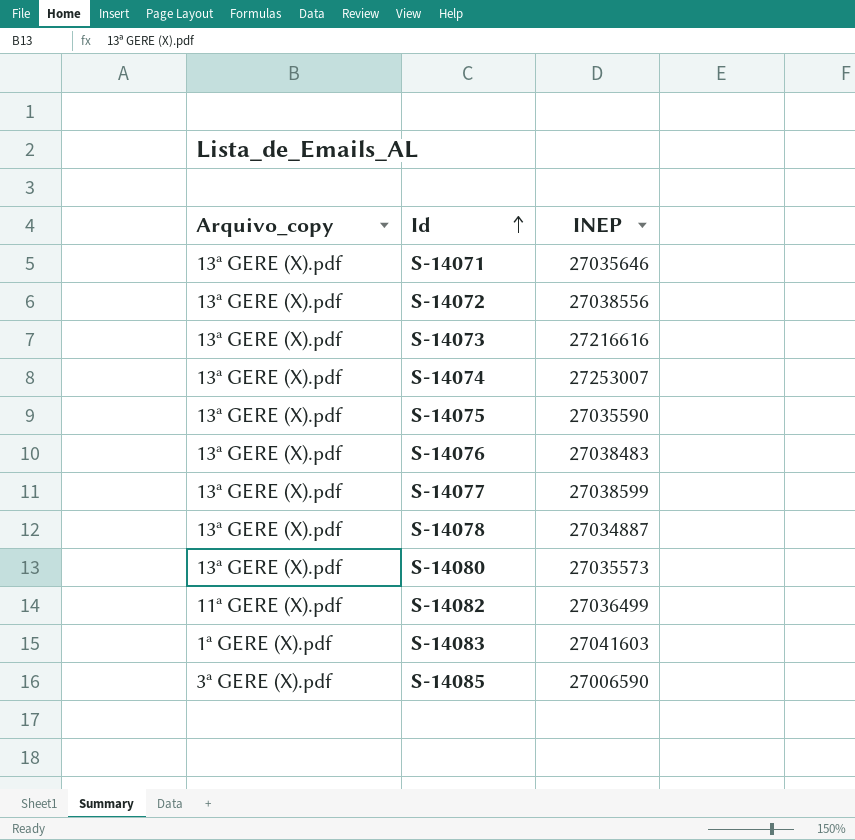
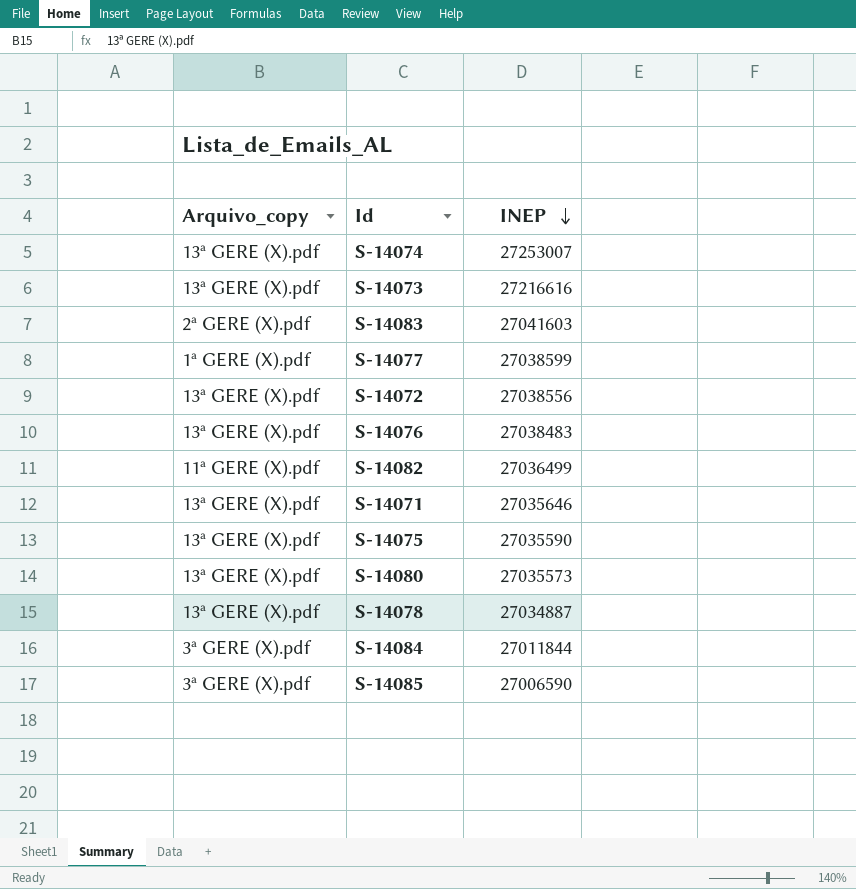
row order: Id ascending -> INEP descending
S-14083 | Arquivo_copy: 1ª GERE (X).pdf -> 2ª GERE (X).pdf
S-14077 | Arquivo_copy: 13ª GERE (X).pdf -> 1ª GERE (X).pdf
row S-14084: none -> 3ª GERE (X).pdf | 27011844

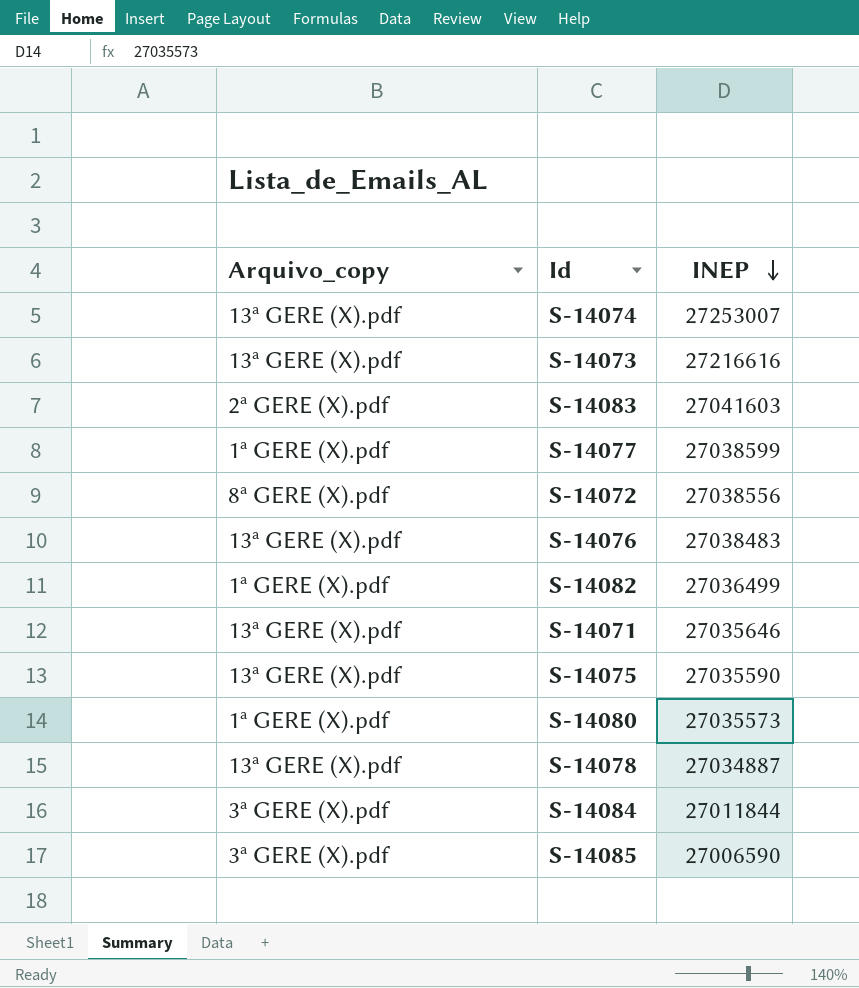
S-14072 | Arquivo_copy: 13ª GERE (X).pdf -> 8ª GERE (X).pdf
S-14082 | Arquivo_copy: 11ª GERE (X).pdf -> 1ª GERE (X).pdf
S-14080 | Arquivo_copy: 13ª GERE (X).pdf -> 1ª GERE (X).pdf

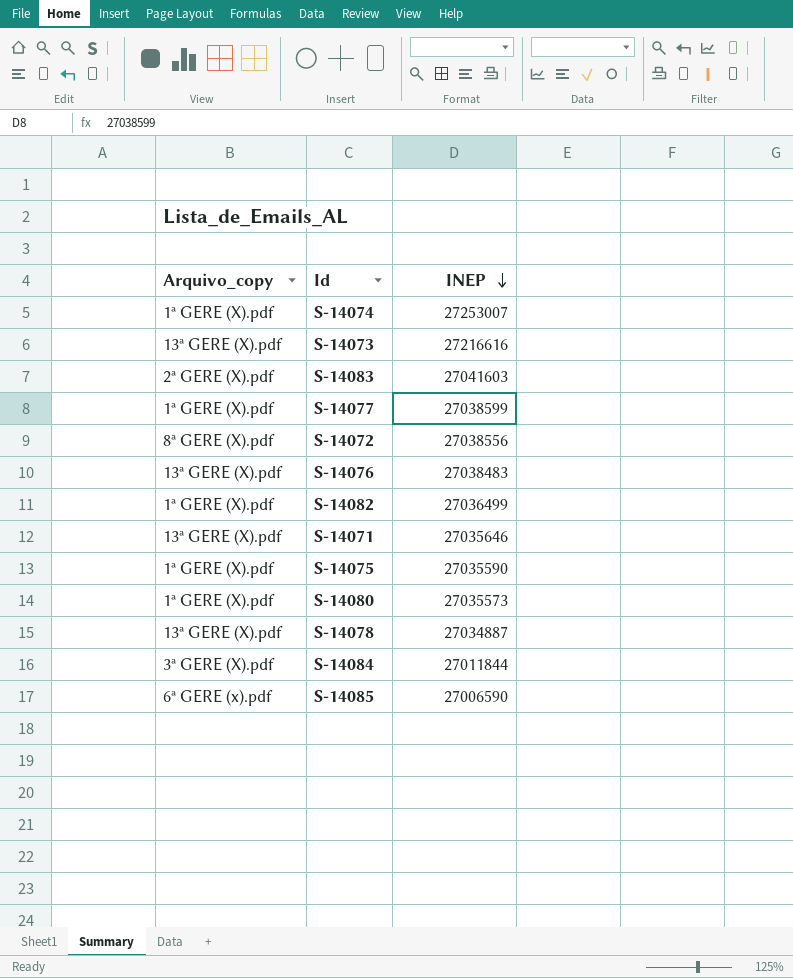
S-14074 | Arquivo_copy: 13ª GERE (X).pdf -> 1ª GERE (X).pdf
S-14075 | Arquivo_copy: 13ª GERE (X).pdf -> 1ª GERE (X).pdf
S-14085 | Arquivo_copy: 3ª GERE (X).pdf -> 6ª GERE (x).pdf

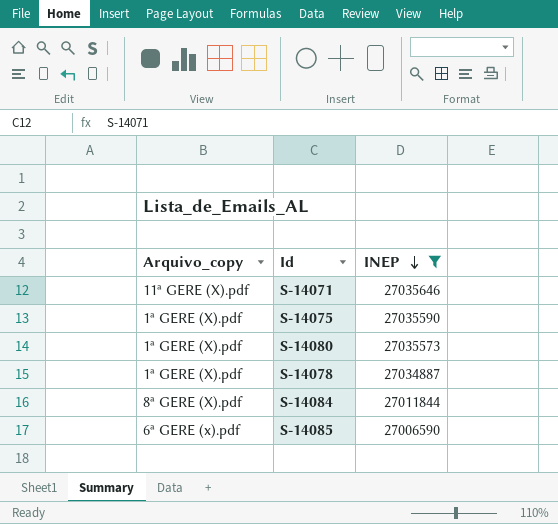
filter: none -> INEP <= 27035646
S-14071 | Arquivo_copy: 13ª GERE (X).pdf -> 11ª GERE (X).pdf
S-14078 | Arquivo_copy: 13ª GERE (X).pdf -> 1ª GERE (X).pdf
S-14084 | Arquivo_copy: 3ª GERE (X).pdf -> 8ª GERE (X).pdf

